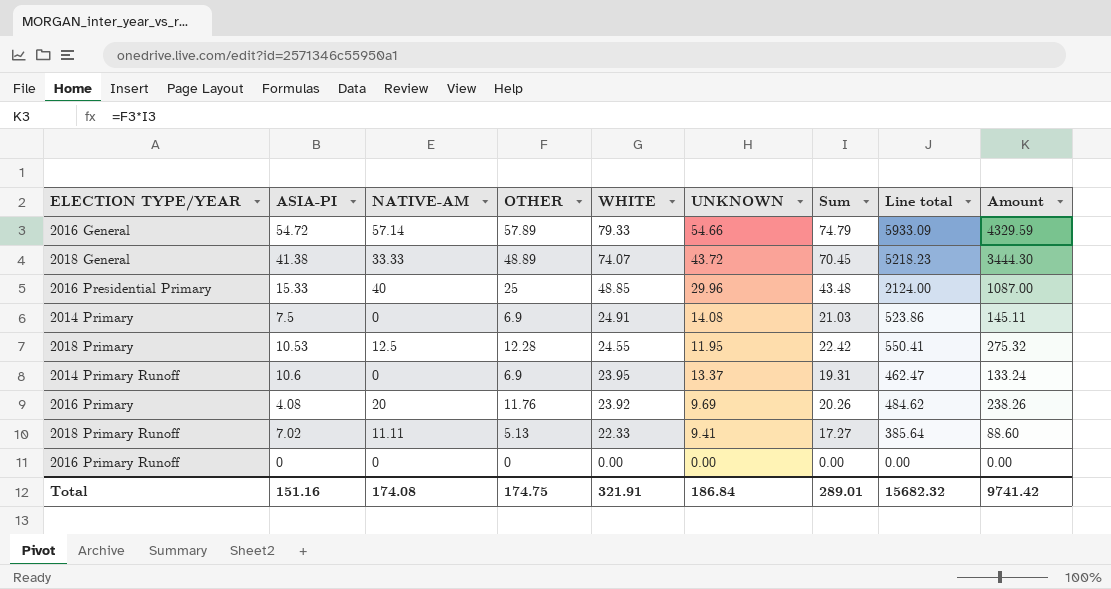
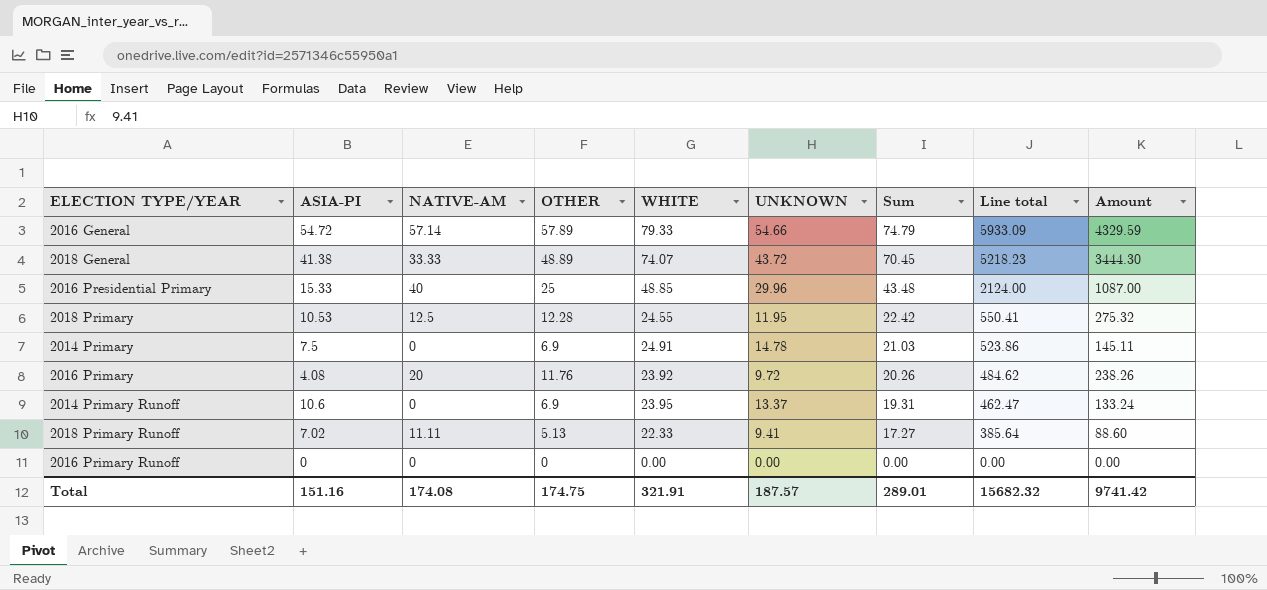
row order: WHITE descending -> Sum descending
2014 Primary | UNKNOWN: 14.08 -> 14.78
2016 Primary | UNKNOWN: 9.69 -> 9.72
Total | UNKNOWN: 186.84 -> 187.57

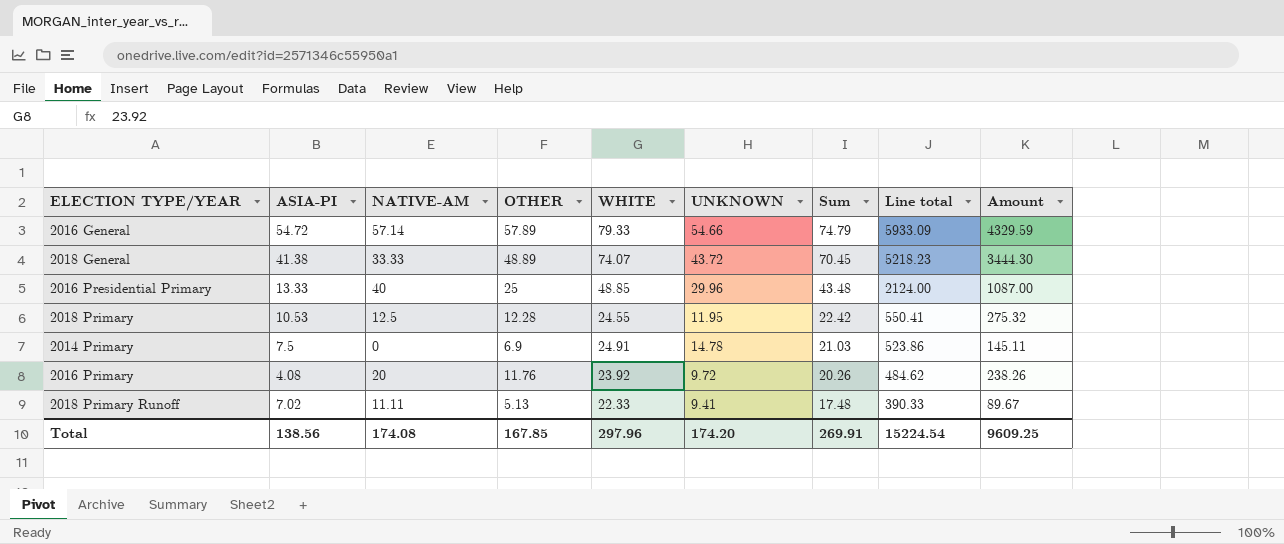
row 2014 Primary Runoff: 10.6 | 0 | 6.9 | 23.95 | 13.37 | 19.31 | 462.47 | 133.24 -> none
row 2016 Primary Runoff: 0 | 0 | 0 | 0.00 | 0.00 | 0.00 | 0.00 | 0.00 -> none
2016 Presidential Primary | ASIA-PI: 15.33 -> 13.33
2018 Primary Runoff | Sum: 17.27 -> 17.48
2018 Primary Runoff | Line total: 385.64 -> 390.33
2018 Primary Runoff | Amount: 88.60 -> 89.67
Total | ASIA-PI: 151.16 -> 138.56
Total | OTHER: 174.75 -> 167.85
Total | WHITE: 321.91 -> 297.96
Total | UNKNOWN: 187.57 -> 174.20
Total | Sum: 289.01 -> 269.91
Total | Line total: 15682.32 -> 15224.54
Total | Amount: 9741.42 -> 9609.25

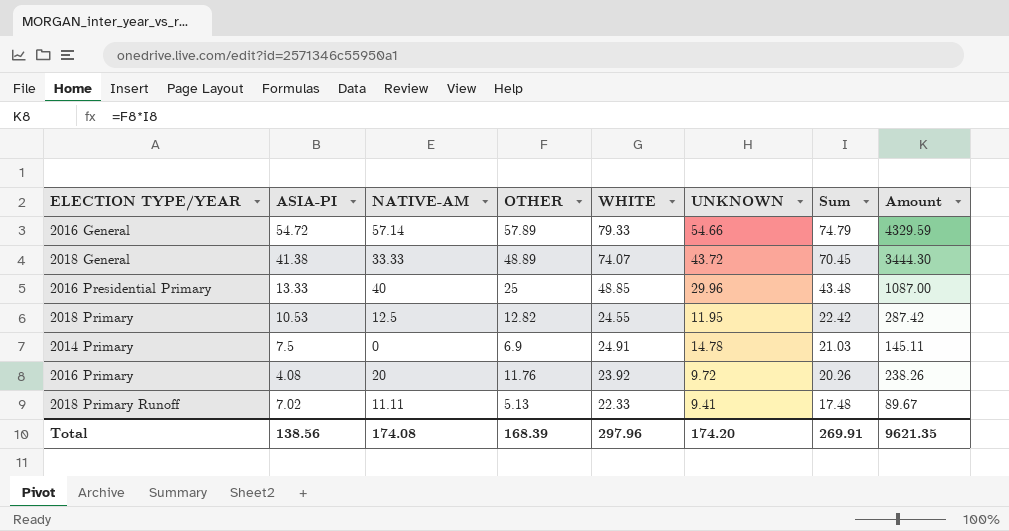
column Line total | formula: [WHITE] * [Sum] -> none
2018 Primary | OTHER: 12.28 -> 12.82
2018 Primary | Amount: 275.32 -> 287.42
Total | OTHER: 167.85 -> 168.39
Total | Amount: 9609.25 -> 9621.35

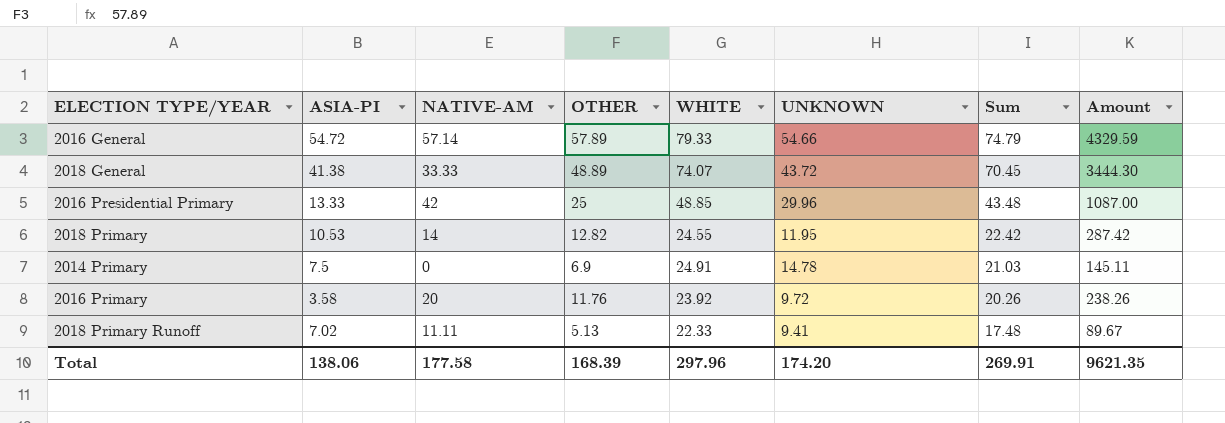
2016 Presidential Primary | NATIVE-AM: 40 -> 42
2018 Primary | NATIVE-AM: 12.5 -> 14
2016 Primary | ASIA-PI: 4.08 -> 3.58
Total | ASIA-PI: 138.56 -> 138.06
Total | NATIVE-AM: 174.08 -> 177.58

